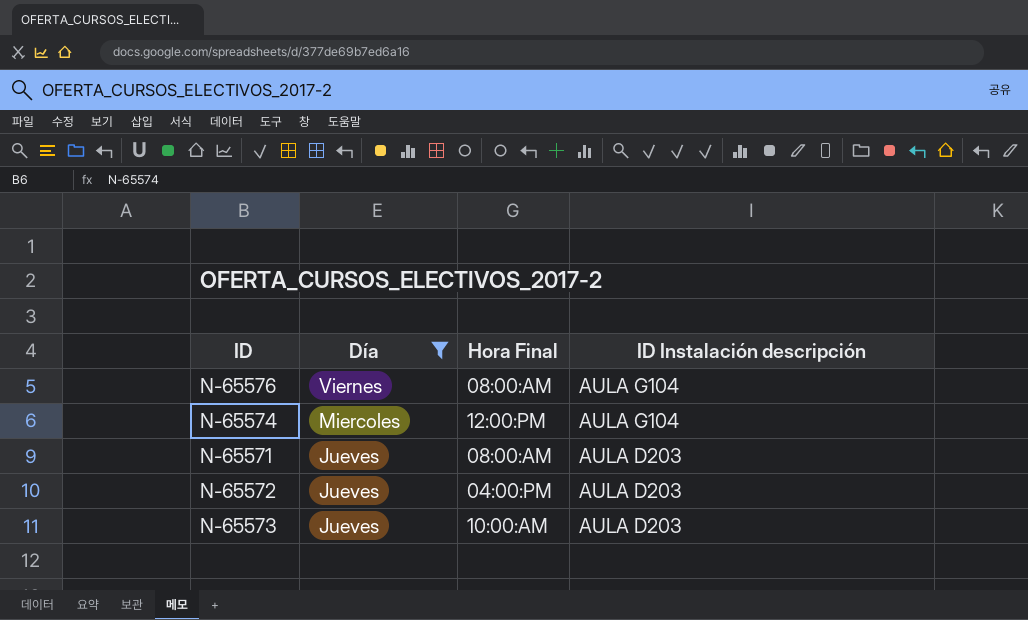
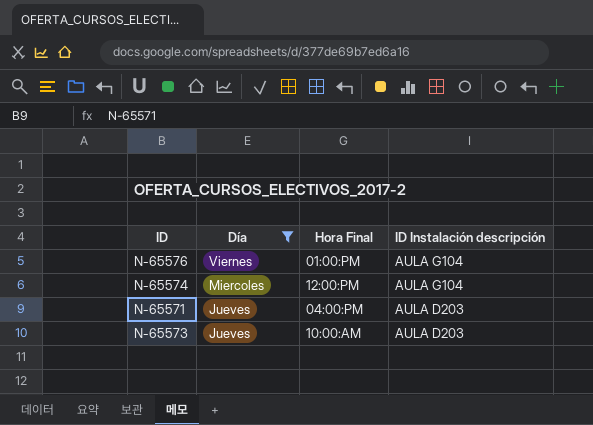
row N-65572: Jueves | 04:00:PM | AULA D203 -> none
N-65576 | Hora Final: 08:00:AM -> 01:00:PM
N-65571 | Hora Final: 08:00:AM -> 04:00:PM

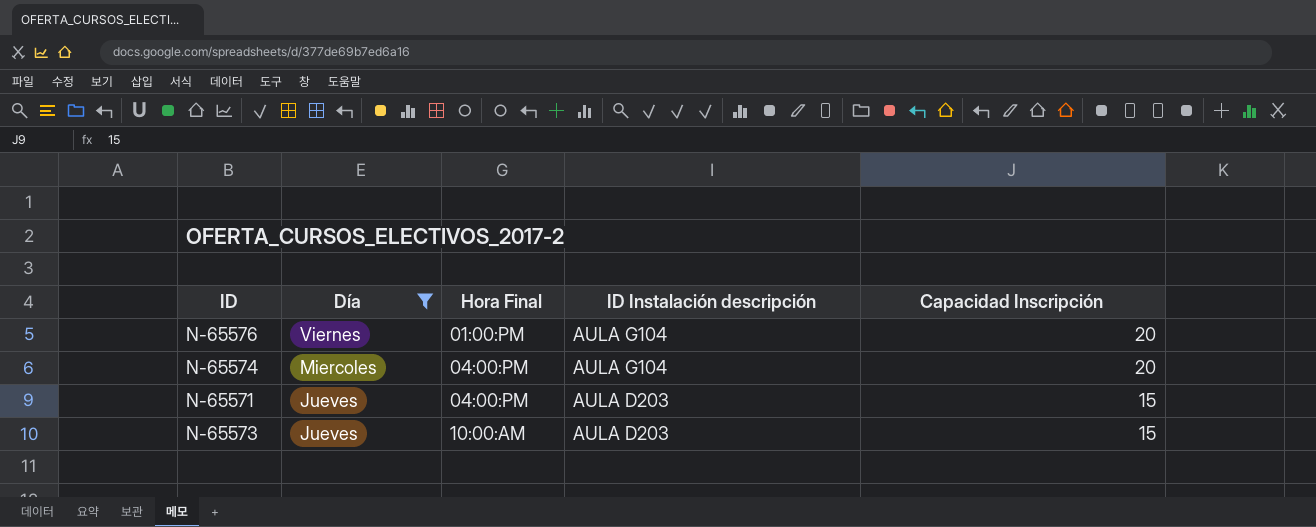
column Capacidad Inscripción | position: none -> 5
N-65574 | Hora Final: 12:00:PM -> 04:00:PM

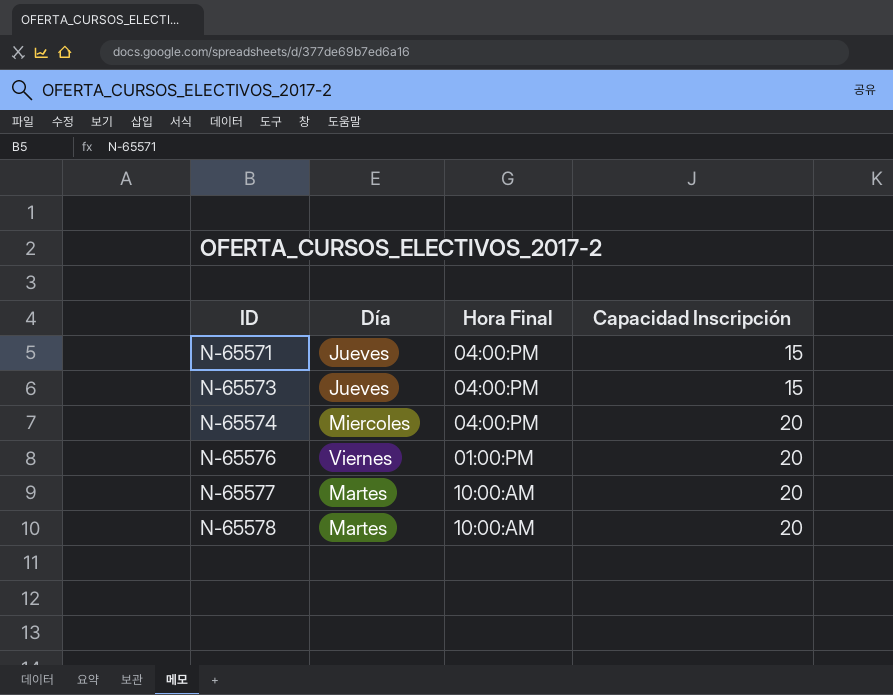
filter: Día != Martes -> none
row order: Día descending -> ID ascending
column ID Instalación descripción | position: 4 -> none
N-65573 | Hora Final: 10:00:AM -> 04:00:PM

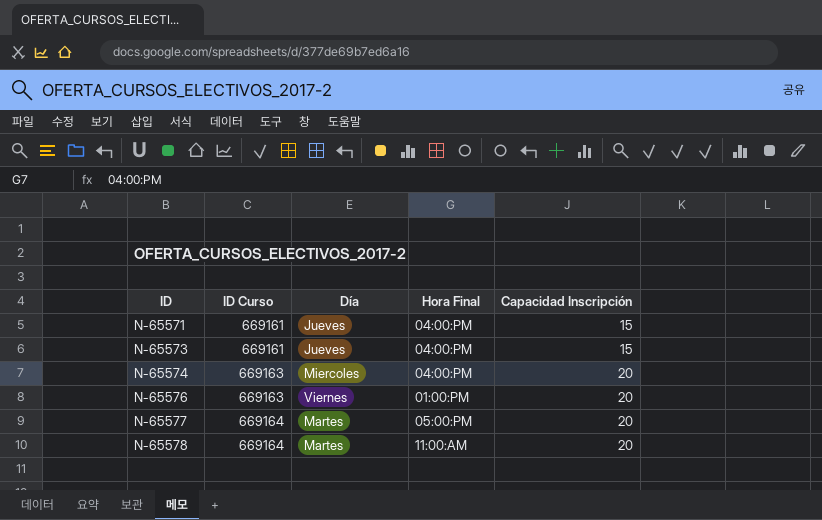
column ID Curso | position: none -> 2
N-65577 | Hora Final: 10:00:AM -> 05:00:PM
N-65578 | Hora Final: 10:00:AM -> 11:00:AM

